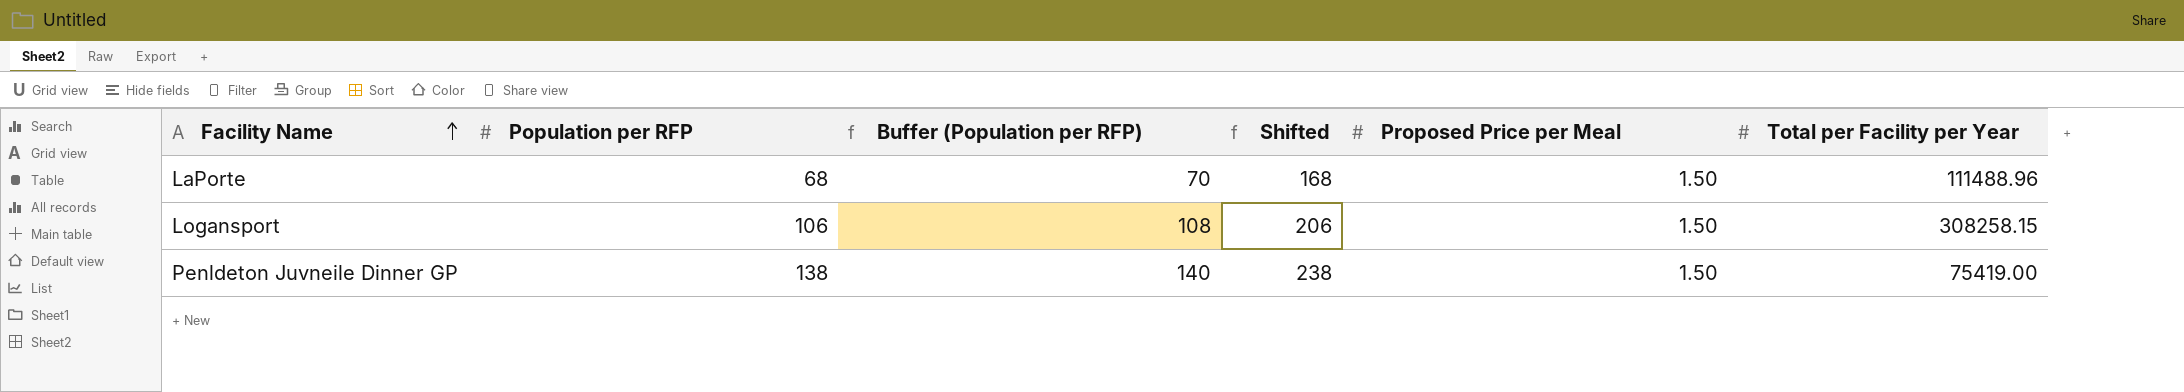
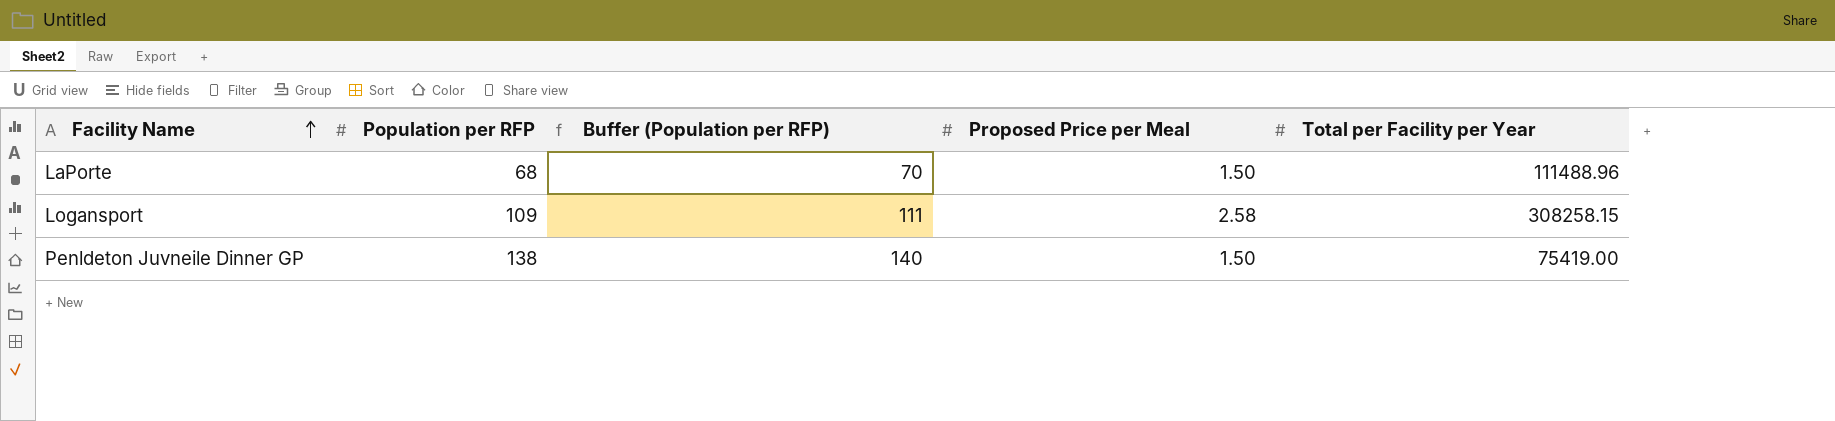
column Shifted | formula: [Population per RFP] + 100 -> none
Logansport | Population per RFP: 106 -> 109
Logansport | Buffer (Population per RFP): 108 -> 111
Logansport | Proposed Price per Meal: 1.50 -> 2.58

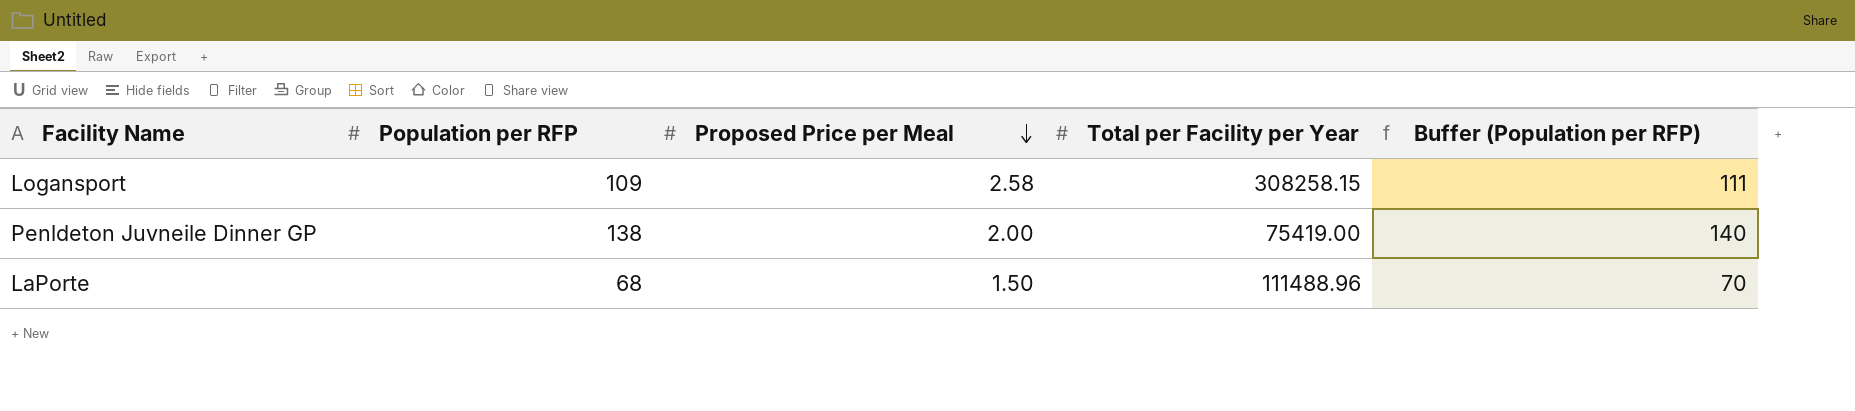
row order: Facility Name ascending -> Proposed Price per Meal descending
column Buffer (Population per RFP) | position: 3 -> 5
Penldeton Juvneile Dinner GP | Proposed Price per Meal: 1.50 -> 2.00

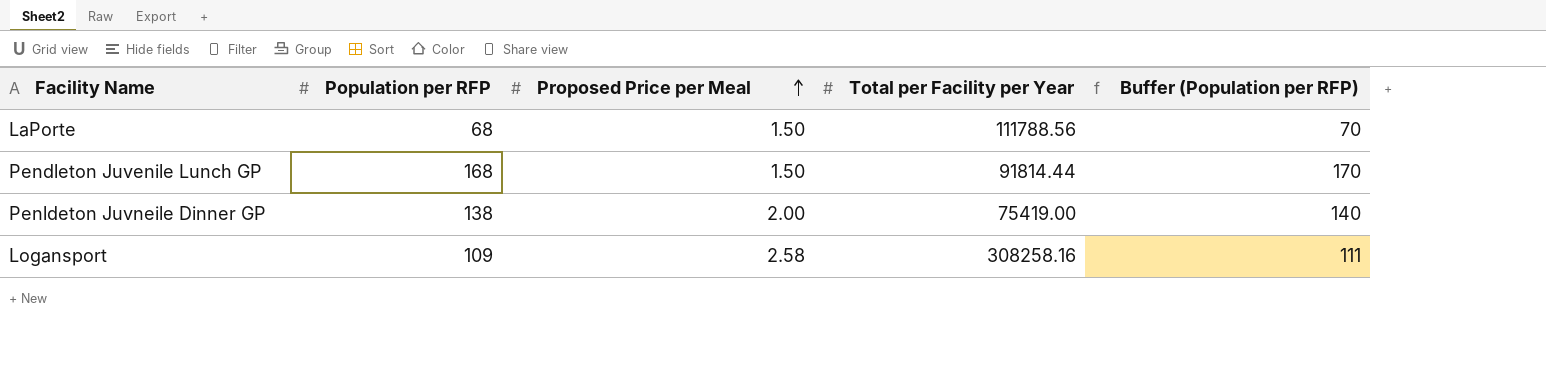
row order: Proposed Price per Meal descending -> Proposed Price per Meal ascending
LaPorte | Total per Facility per Year: 111488.96 -> 111788.56
row Pendleton Juvenile Lunch GP: none -> 168 | 1.50 | 91814.44 | 170
Logansport | Total per Facility per Year: 308258.15 -> 308258.16

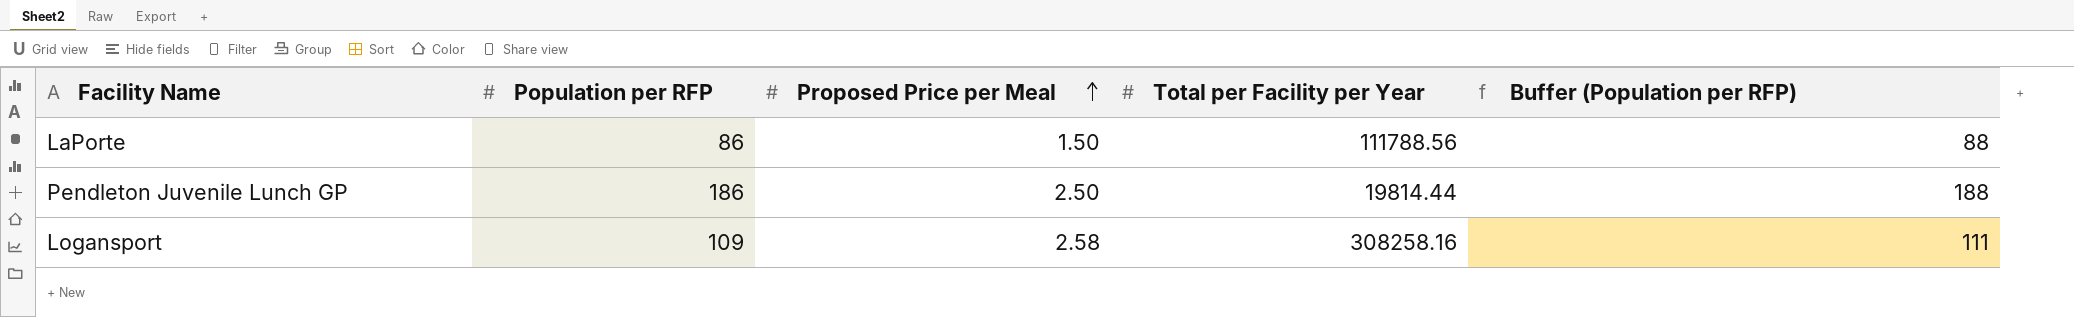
row Penldeton Juvneile Dinner GP: 138 | 2.00 | 75419.00 | 140 -> none
LaPorte | Population per RFP: 68 -> 86
LaPorte | Buffer (Population per RFP): 70 -> 88
Pendleton Juvenile Lunch GP | Population per RFP: 168 -> 186
Pendleton Juvenile Lunch GP | Proposed Price per Meal: 1.50 -> 2.50
Pendleton Juvenile Lunch GP | Total per Facility per Year: 91814.44 -> 19814.44
Pendleton Juvenile Lunch GP | Buffer (Population per RFP): 170 -> 188

